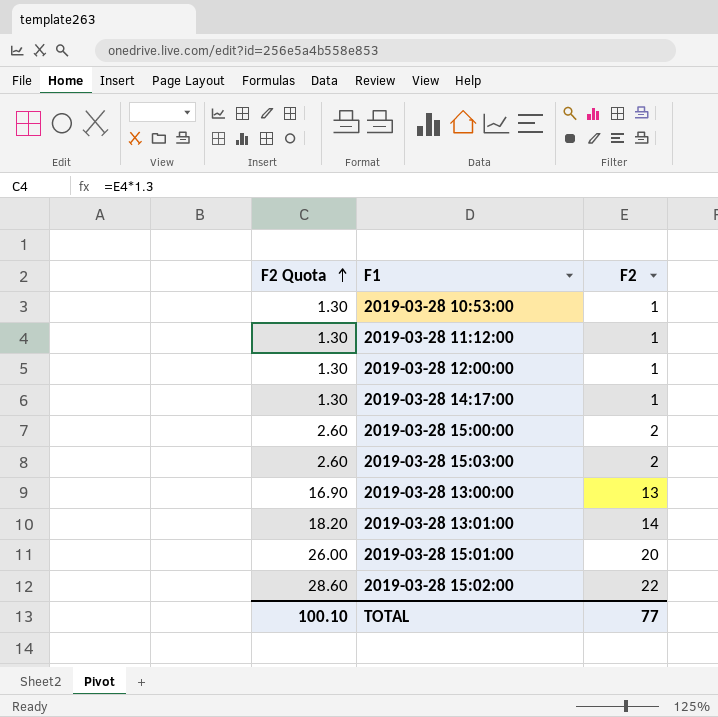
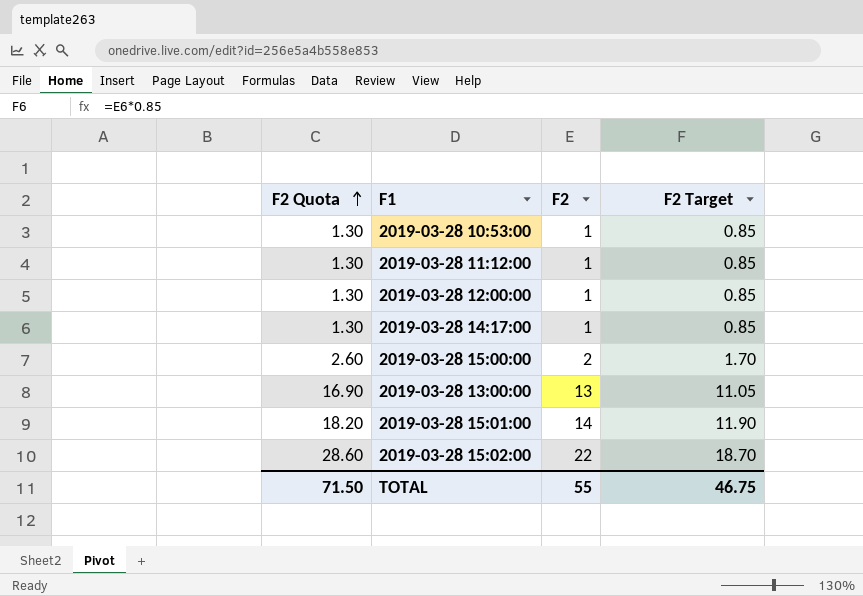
column F2 Target | formula: none -> [F2] * 0.85
row 2019-03-28 15:03:00: 2.60 | 2 -> none
row 2019-03-28 13:01:00: 18.20 | 14 -> none
2019-03-28 15:01:00 | F2 Quota: 26.00 -> 18.20
2019-03-28 15:01:00 | F2: 20 -> 14
TOTAL | F2 Quota: 100.10 -> 71.50
TOTAL | F2: 77 -> 55

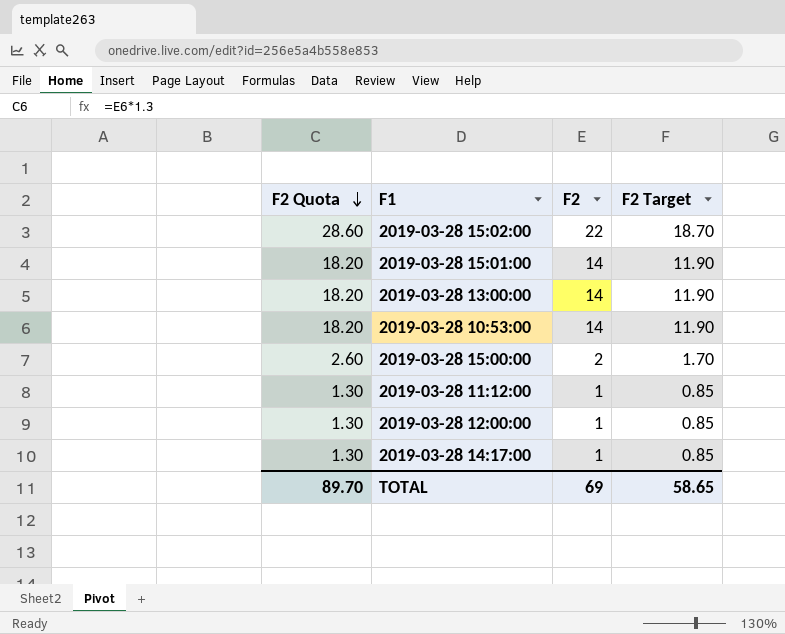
row order: F2 Quota ascending -> F2 Quota descending
2019-03-28 13:00:00 | F2 Quota: 16.90 -> 18.20
2019-03-28 13:00:00 | F2: 13 -> 14
2019-03-28 13:00:00 | F2 Target: 11.05 -> 11.90
2019-03-28 10:53:00 | F2 Quota: 1.30 -> 18.20
2019-03-28 10:53:00 | F2: 1 -> 14
2019-03-28 10:53:00 | F2 Target: 0.85 -> 11.90
TOTAL | F2 Quota: 71.50 -> 89.70
TOTAL | F2: 55 -> 69
TOTAL | F2 Target: 46.75 -> 58.65

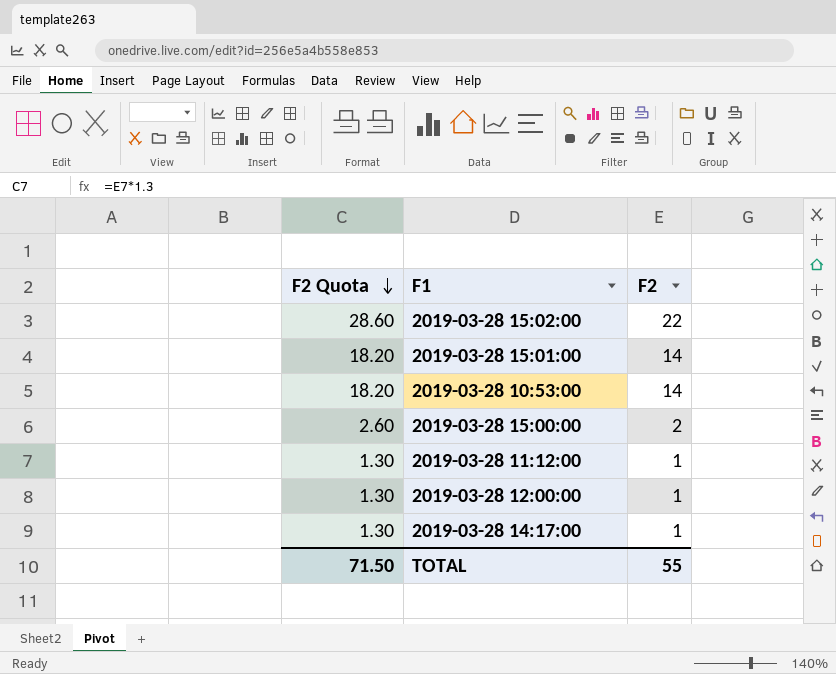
column F2 Target | formula: [F2] * 0.85 -> none
row 2019-03-28 13:00:00: 18.20 | 14 | 11.90 -> none
TOTAL | F2 Quota: 89.70 -> 71.50
TOTAL | F2: 69 -> 55

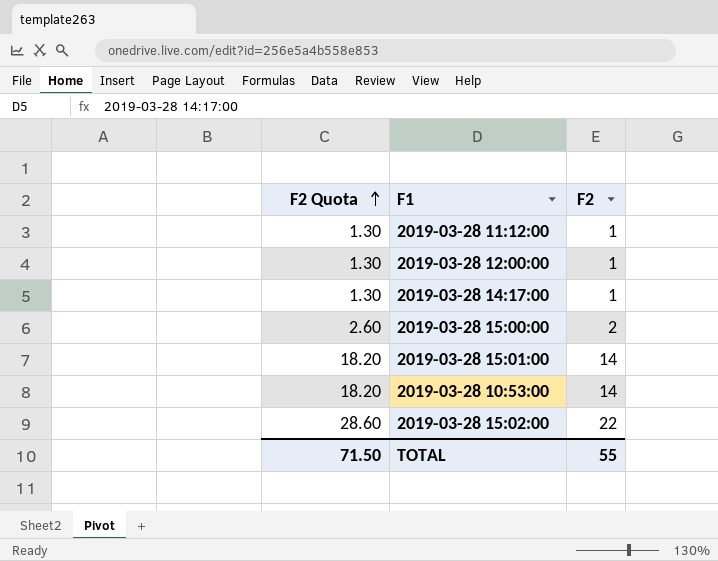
row order: F2 Quota descending -> F2 Quota ascending

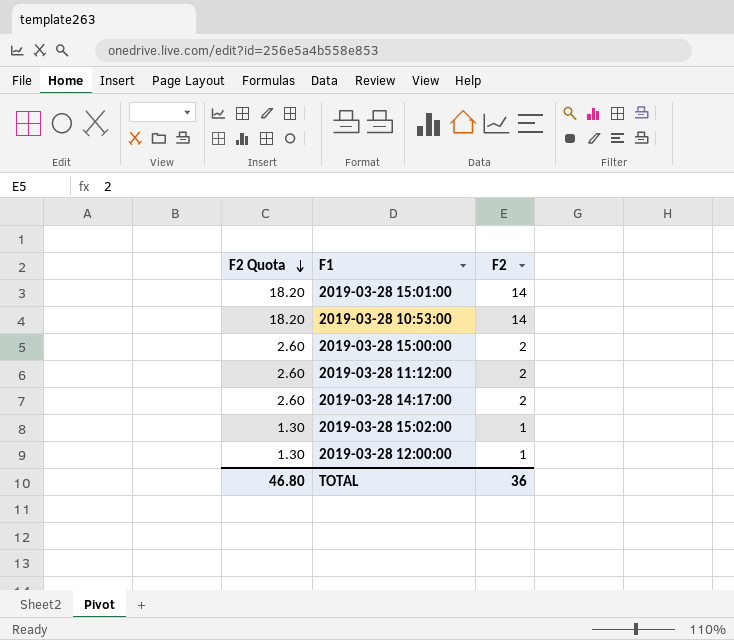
row order: F2 Quota ascending -> F2 Quota descending
2019-03-28 11:12:00 | F2 Quota: 1.30 -> 2.60
2019-03-28 11:12:00 | F2: 1 -> 2
2019-03-28 14:17:00 | F2 Quota: 1.30 -> 2.60
2019-03-28 14:17:00 | F2: 1 -> 2
2019-03-28 15:02:00 | F2 Quota: 28.60 -> 1.30
2019-03-28 15:02:00 | F2: 22 -> 1
TOTAL | F2 Quota: 71.50 -> 46.80
TOTAL | F2: 55 -> 36

